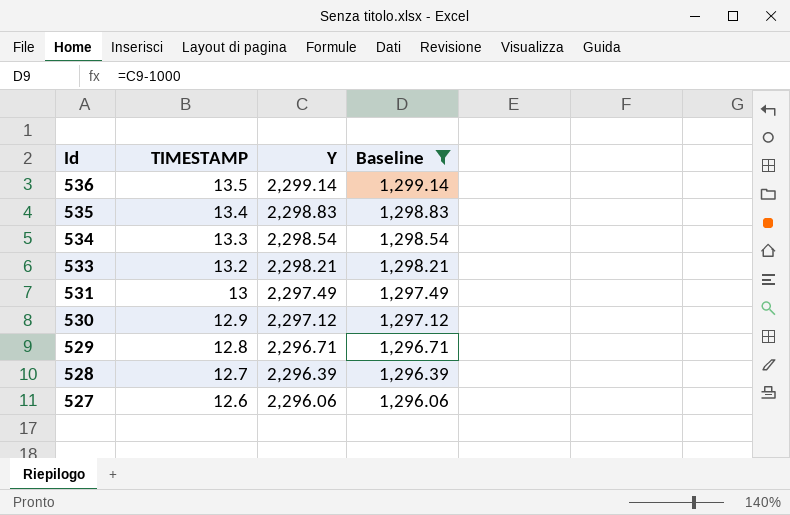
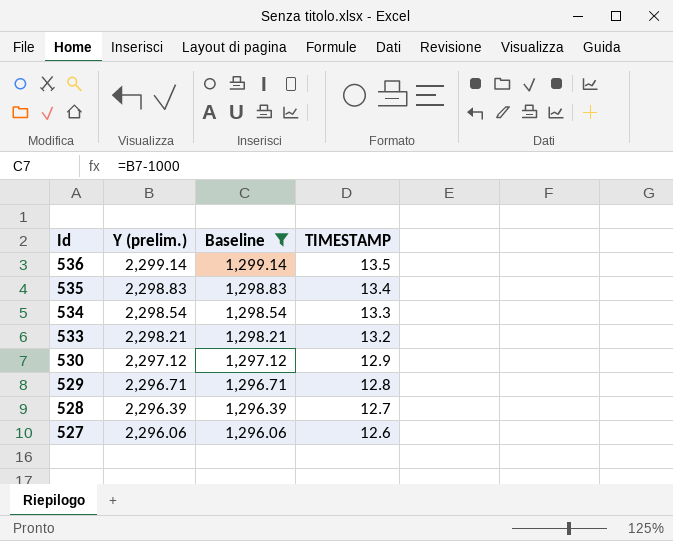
column name: Y -> Y (prelim.)
column TIMESTAMP | position: 2 -> 4
row 531: 13 | 2,297.49 | 1,297.49 -> none

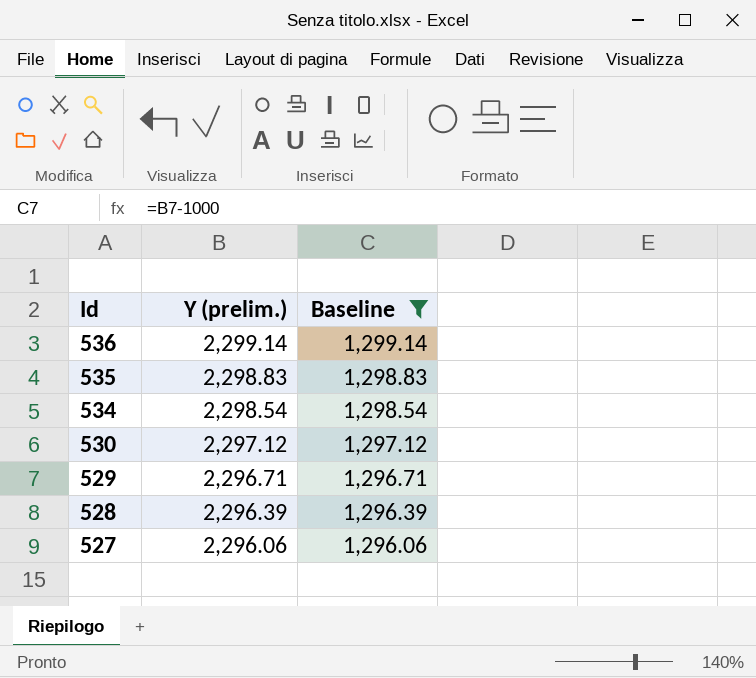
column TIMESTAMP | position: 4 -> none
row 533: 2,298.21 | 1,298.21 | 13.2 -> none

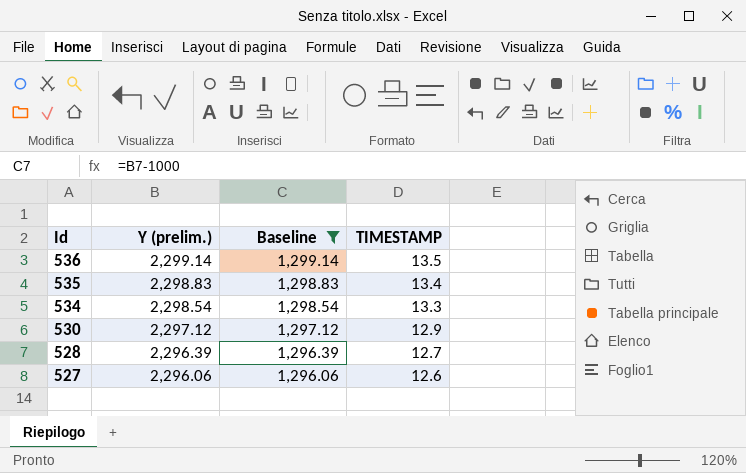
column TIMESTAMP | position: none -> 4
row 529: 2,296.71 | 1,296.71 -> none

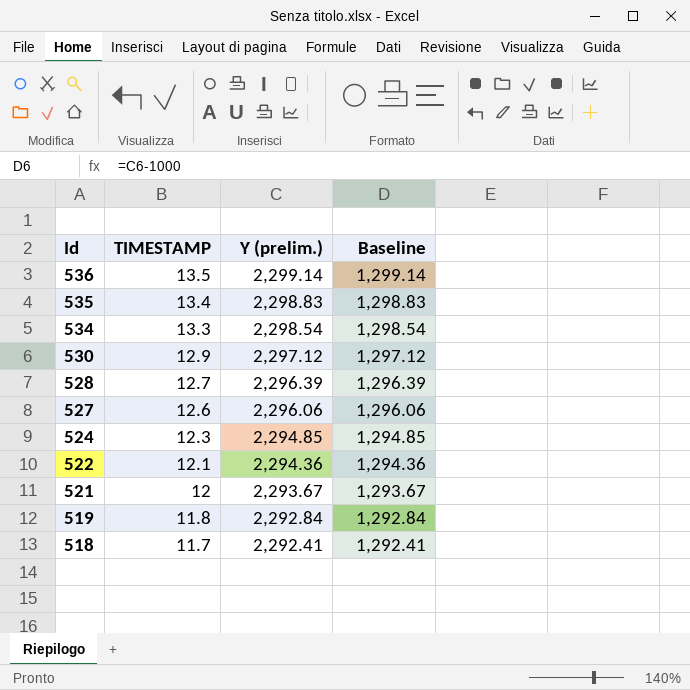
filter: Baseline >= 1,296.06 -> none
column TIMESTAMP | position: 4 -> 2

